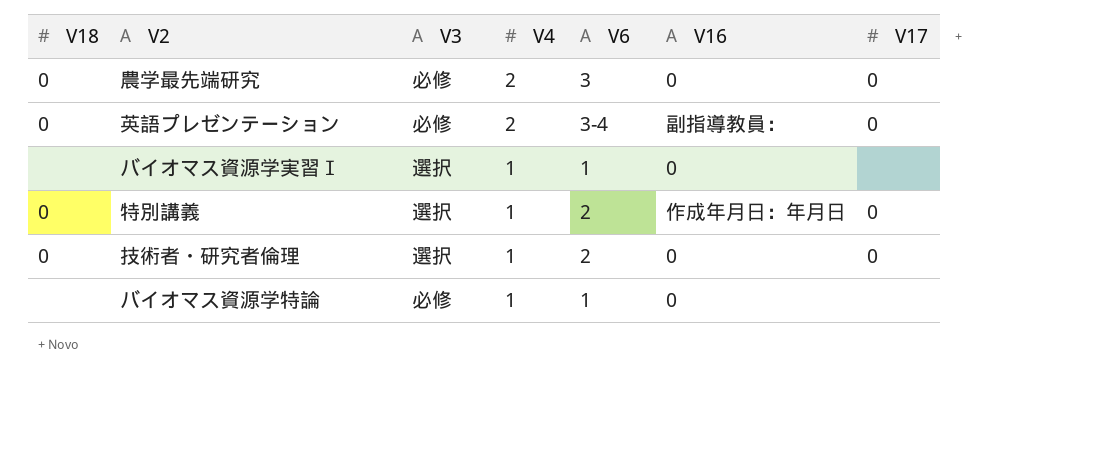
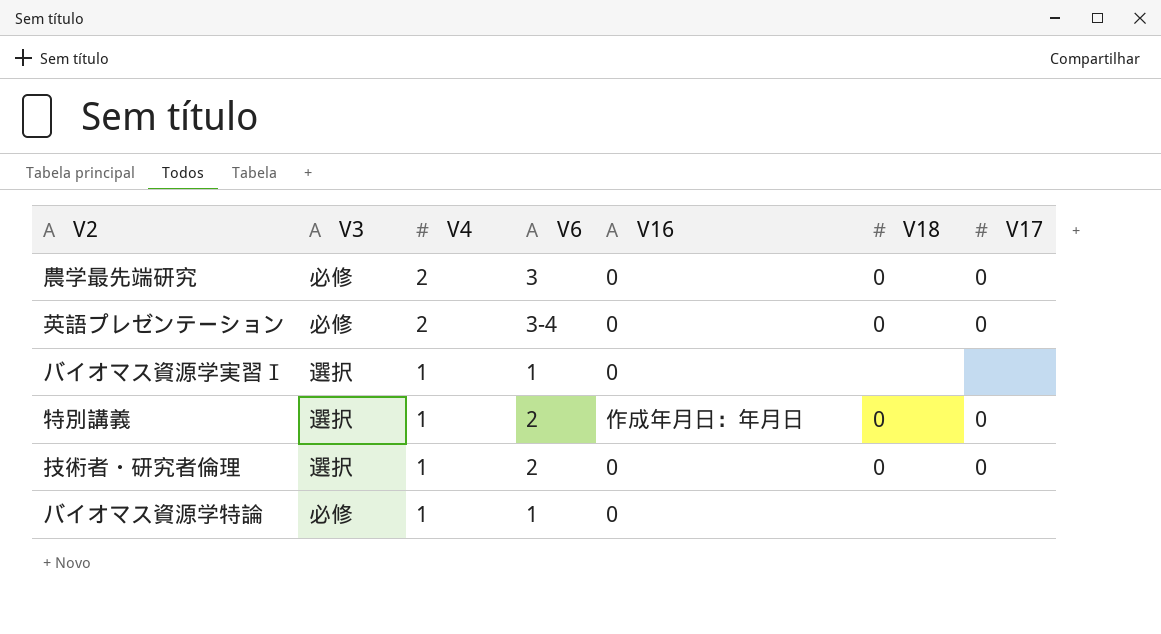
column V18 | position: 1 -> 6
英語プレゼンテーション | V16: 副指導教員： -> 0

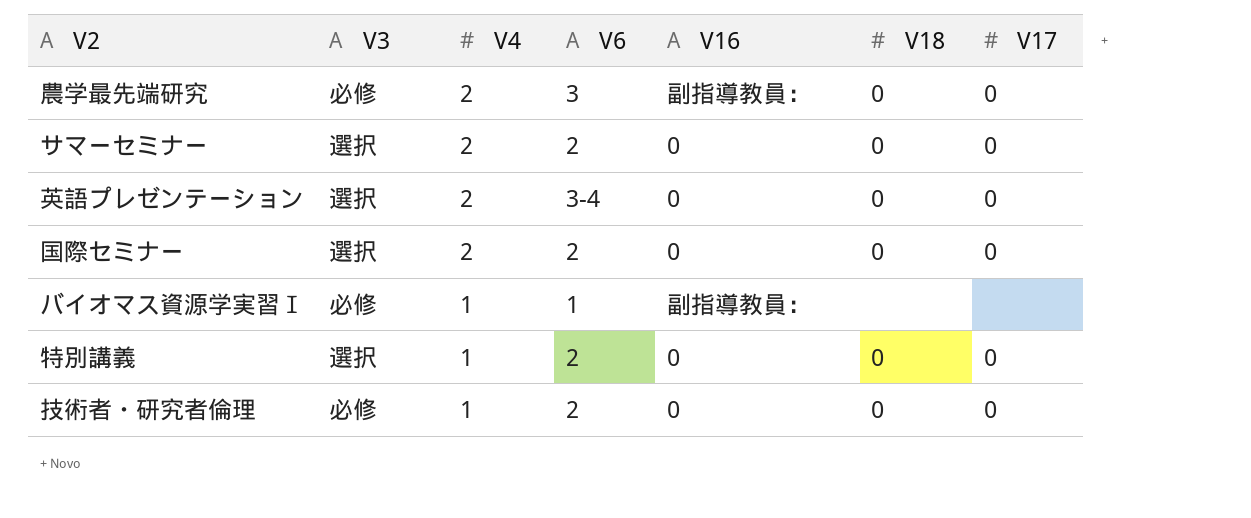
row バイオマス資源学特論: 必修 | 1 | 1 | 0 | none | none -> none
農学最先端研究 | V16: 0 -> 副指導教員：
row サマーセミナー: none -> 選択 | 2 | 2 | 0 | 0 | 0
英語プレゼンテーション | V3: 必修 -> 選択
row 国際セミナー: none -> 選択 | 2 | 2 | 0 | 0 | 0
バイオマス資源学実習Ⅰ | V3: 選択 -> 必修
バイオマス資源学実習Ⅰ | V16: 0 -> 副指導教員：
特別講義 | V16: 作成年月日：年月日 -> 0
技術者・研究者倫理 | V3: 選択 -> 必修

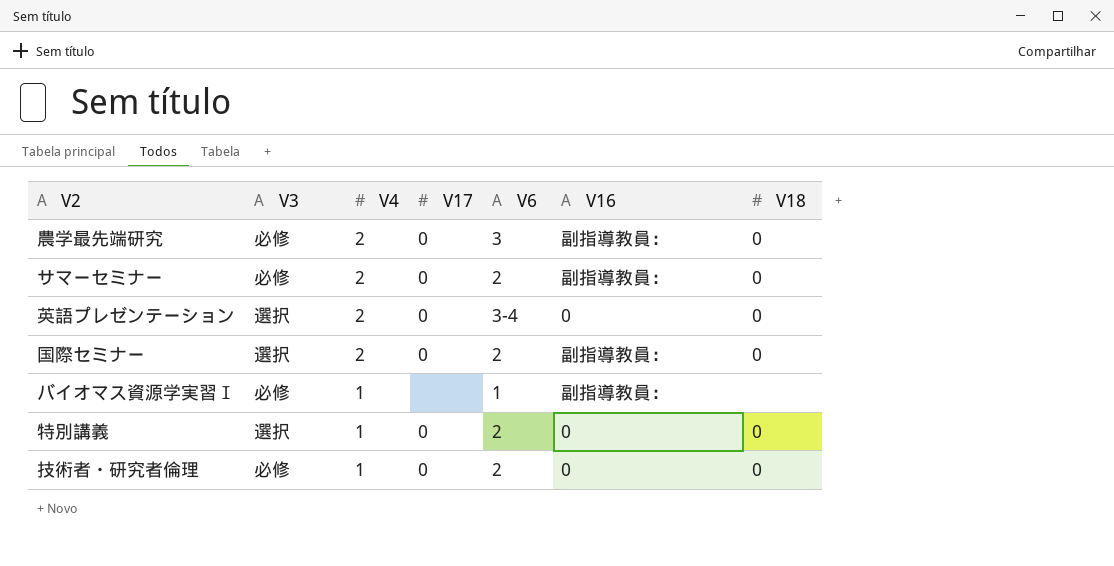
column V17 | position: 7 -> 4
サマーセミナー | V3: 選択 -> 必修
サマーセミナー | V16: 0 -> 副指導教員：
国際セミナー | V16: 0 -> 副指導教員：

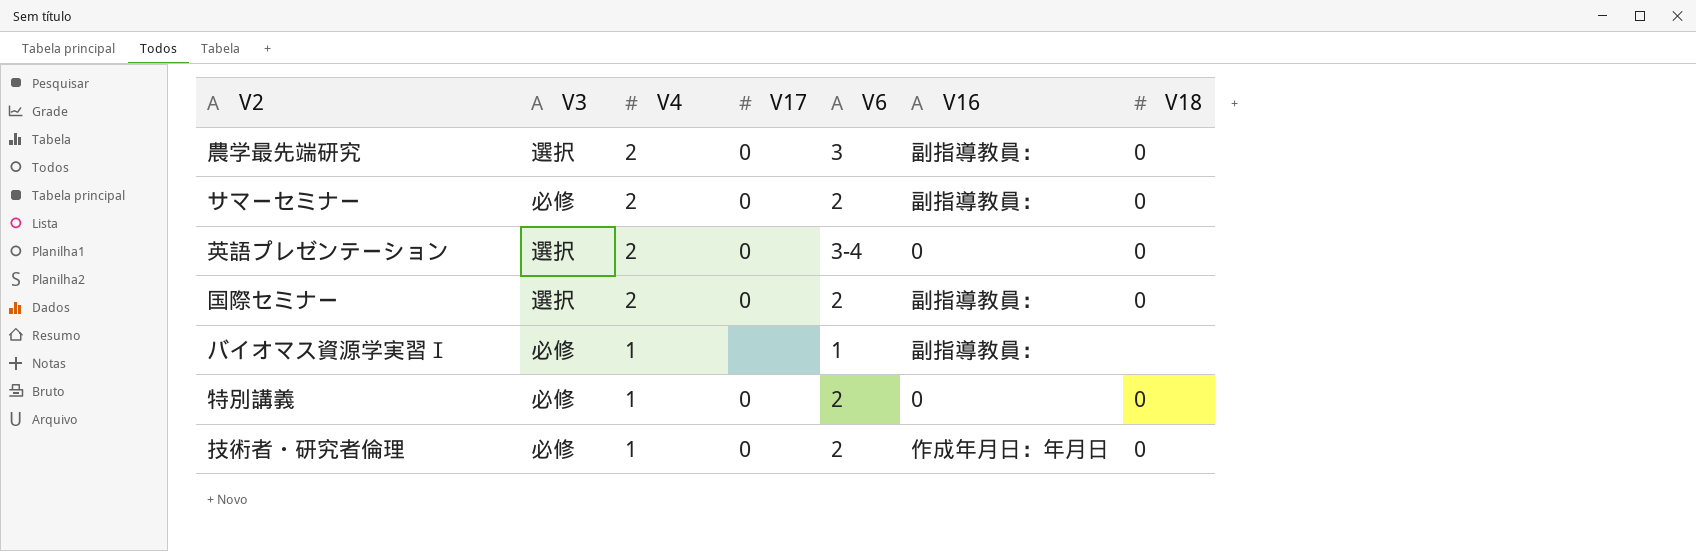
農学最先端研究 | V3: 必修 -> 選択
特別講義 | V3: 選択 -> 必修
技術者・研究者倫理 | V16: 0 -> 作成年月日：年月日

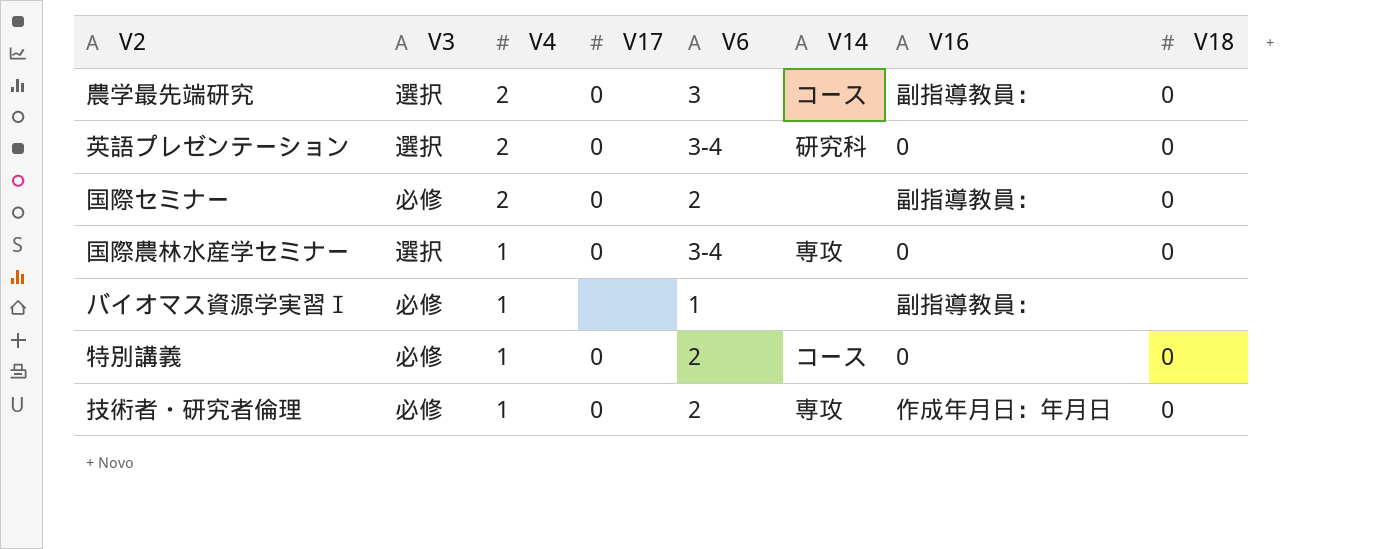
column V14 | position: none -> 6
row サマーセミナー: 必修 | 2 | 0 | 2 | 副指導教員： | 0 -> none
国際セミナー | V3: 選択 -> 必修
row 国際農林水産学セミナー: none -> 選択 | 1 | 0 | 3-4 | 専攻 | 0 | 0

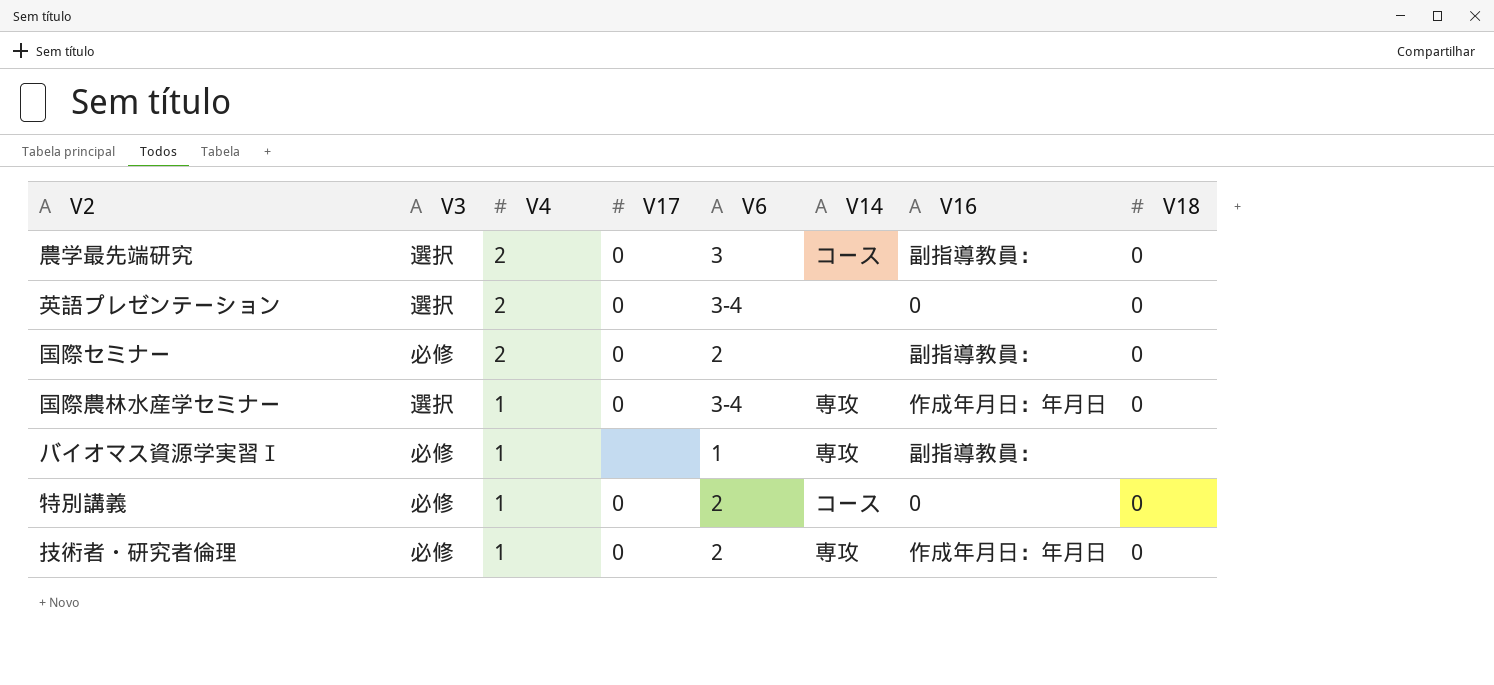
英語プレゼンテーション | V14: 研究科 -> none
国際農林水産学セミナー | V16: 0 -> 作成年月日：年月日
バイオマス資源学実習Ⅰ | V14: none -> 専攻

